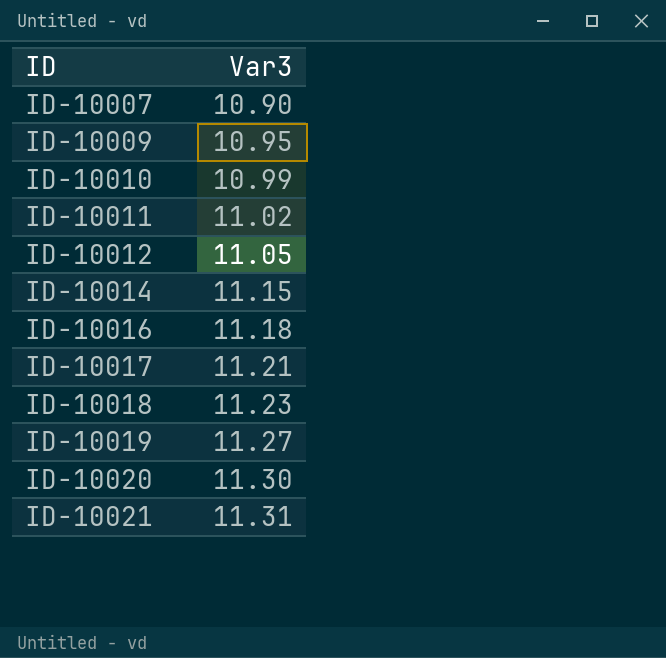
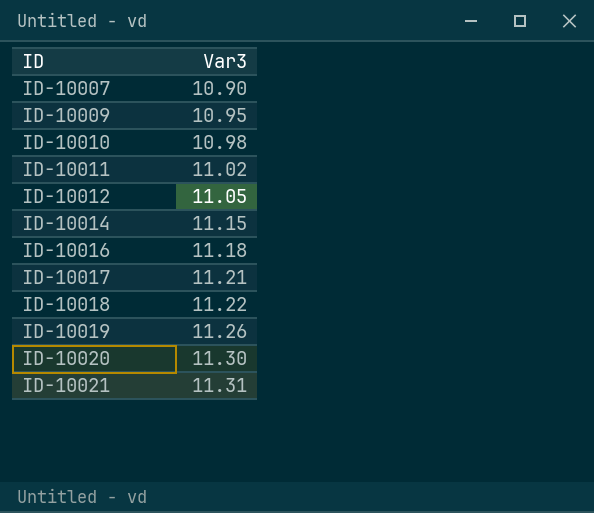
ID-10010 | Var3: 10.99 -> 10.98
ID-10018 | Var3: 11.23 -> 11.22
ID-10019 | Var3: 11.27 -> 11.26

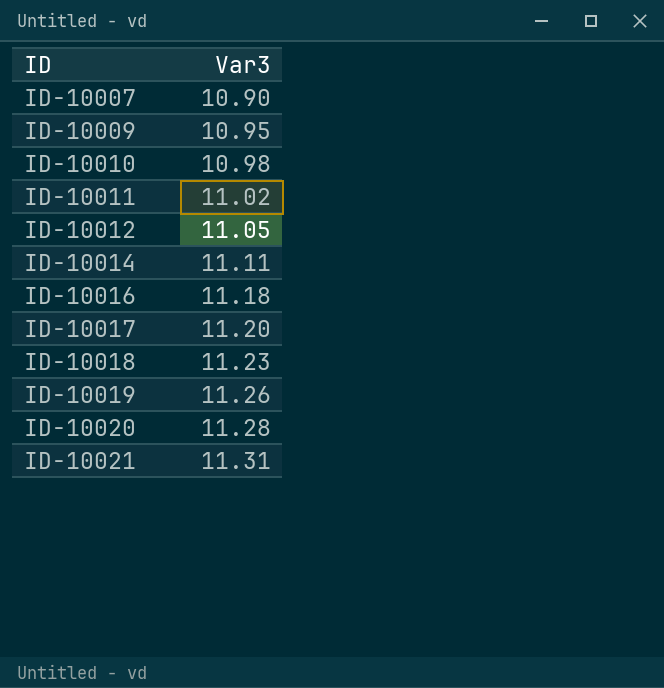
ID-10014 | Var3: 11.15 -> 11.11
ID-10017 | Var3: 11.21 -> 11.20
ID-10018 | Var3: 11.22 -> 11.23
ID-10020 | Var3: 11.30 -> 11.28

